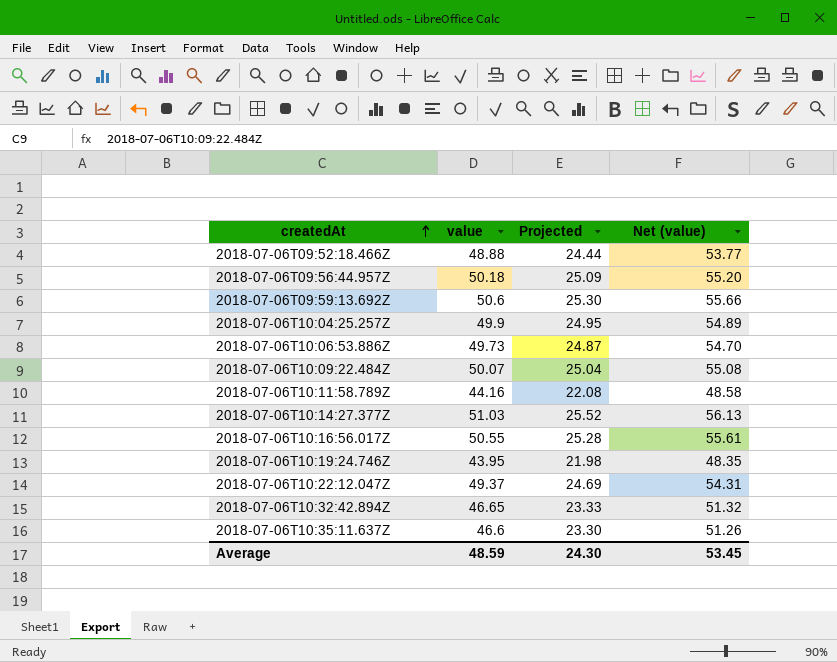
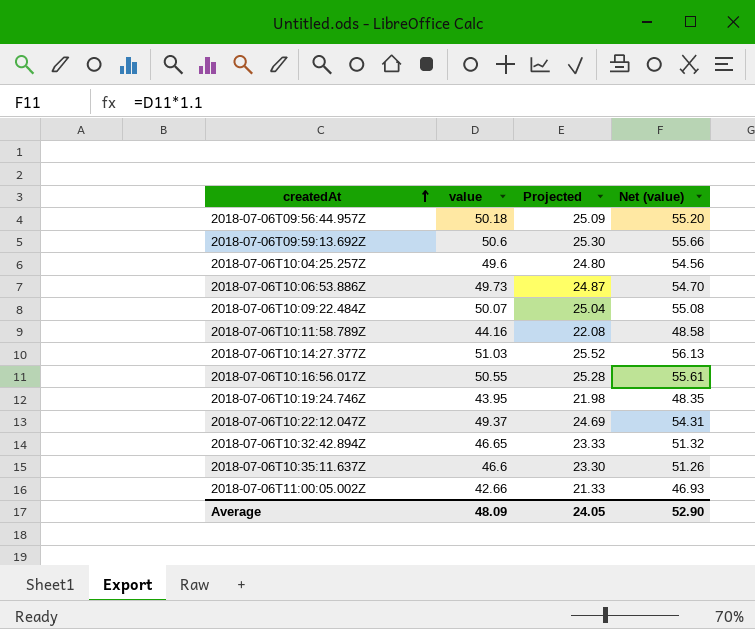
row 2018-07-06T09:52:18.466Z: 48.88 | 24.44 | 53.77 -> none
2018-07-06T10:04:25.257Z | value: 49.9 -> 49.6
2018-07-06T10:04:25.257Z | Projected: 24.95 -> 24.80
2018-07-06T10:04:25.257Z | Net (value): 54.89 -> 54.56
row 2018-07-06T11:00:05.002Z: none -> 42.66 | 21.33 | 46.93
Average | value: 48.59 -> 48.09
Average | Projected: 24.30 -> 24.05
Average | Net (value): 53.45 -> 52.90

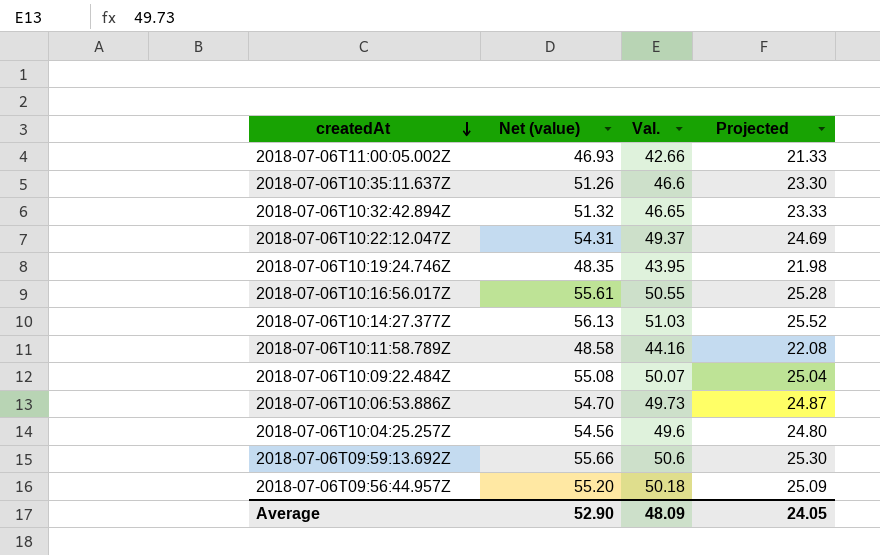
row order: createdAt ascending -> createdAt descending
column Net (value) | position: 4 -> 2
column name: value -> Val.

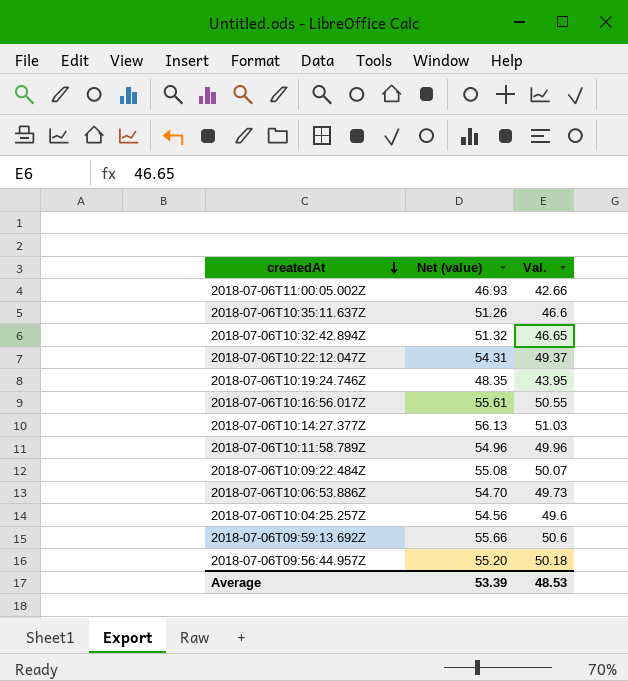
column Projected | formula: [Val.] * 0.5 -> none
2018-07-06T10:11:58.789Z | Net (value): 48.58 -> 54.96
2018-07-06T10:11:58.789Z | Val.: 44.16 -> 49.96
Average | Net (value): 52.90 -> 53.39
Average | Val.: 48.09 -> 48.53

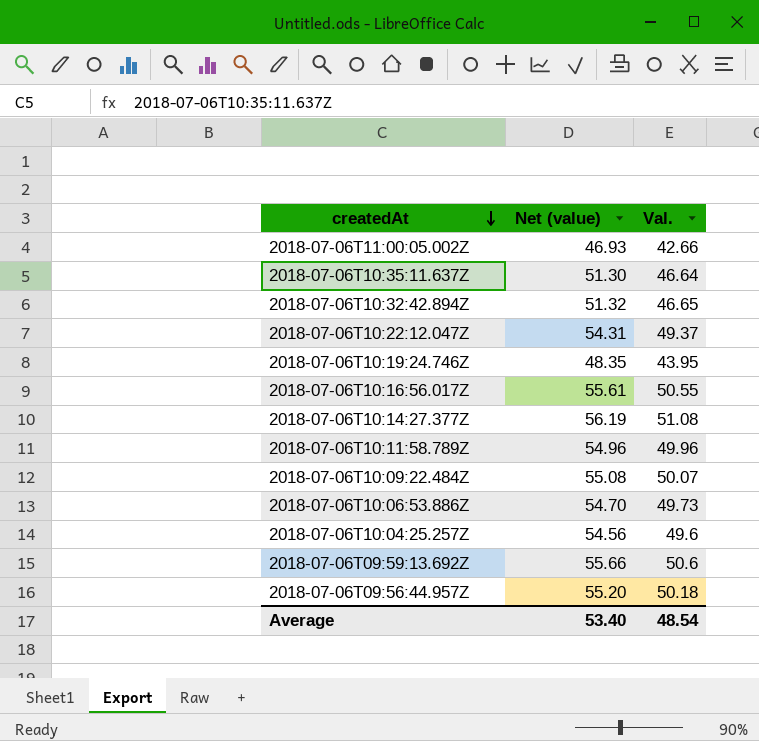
2018-07-06T10:35:11.637Z | Net (value): 51.26 -> 51.30
2018-07-06T10:35:11.637Z | Val.: 46.6 -> 46.64
2018-07-06T10:14:27.377Z | Net (value): 56.13 -> 56.19
2018-07-06T10:14:27.377Z | Val.: 51.03 -> 51.08
Average | Net (value): 53.39 -> 53.40
Average | Val.: 48.53 -> 48.54

